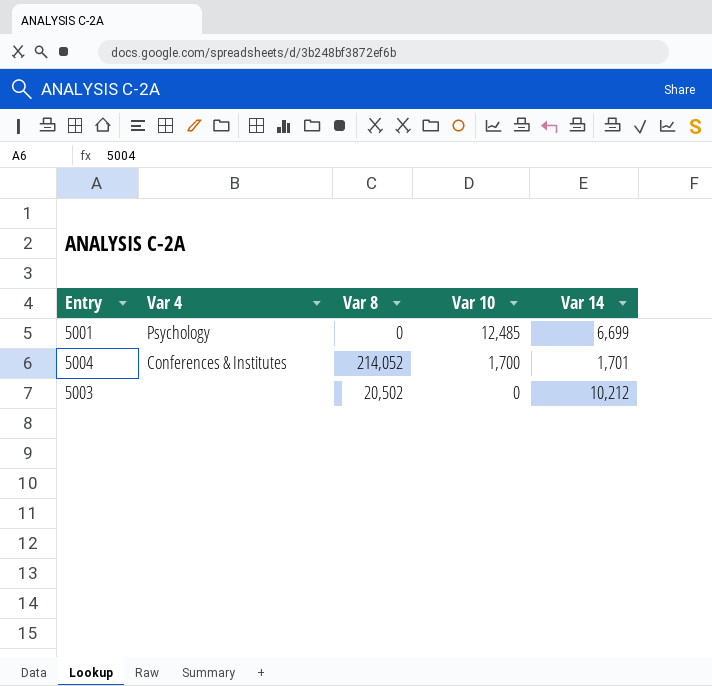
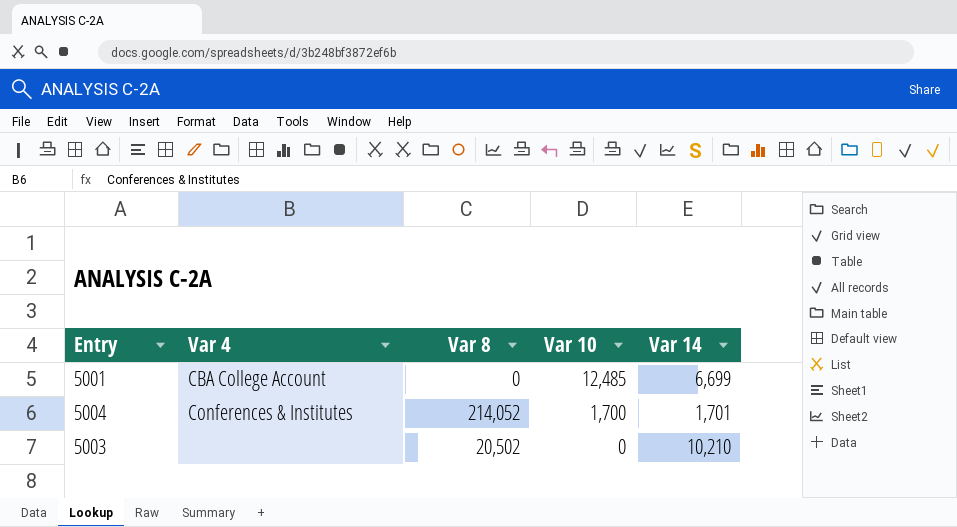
5001 | Var 4: Psychology -> CBA College Account
5003 | Var 14: 10,212 -> 10,210

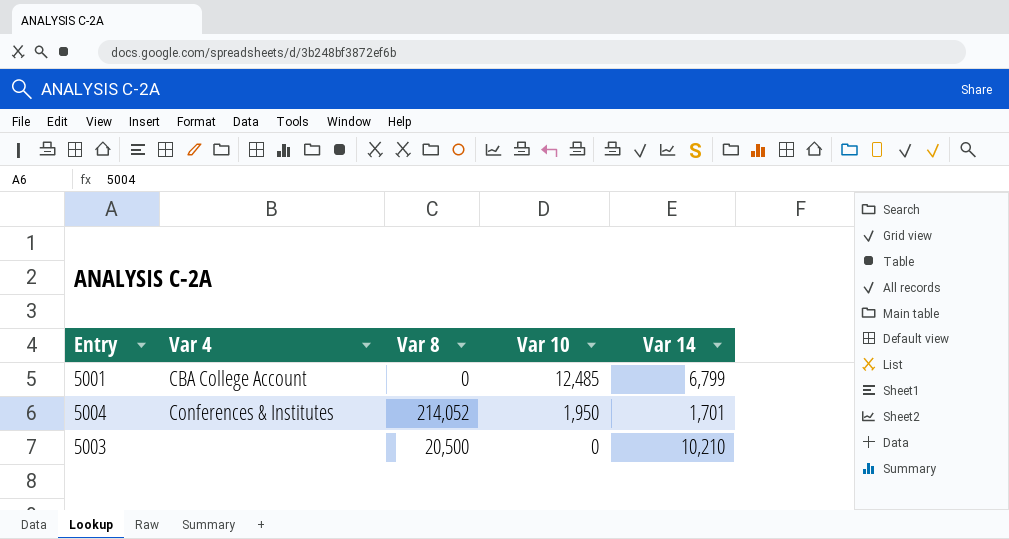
5001 | Var 14: 6,699 -> 6,799
5004 | Var 10: 1,700 -> 1,950
5003 | Var 8: 20,502 -> 20,500

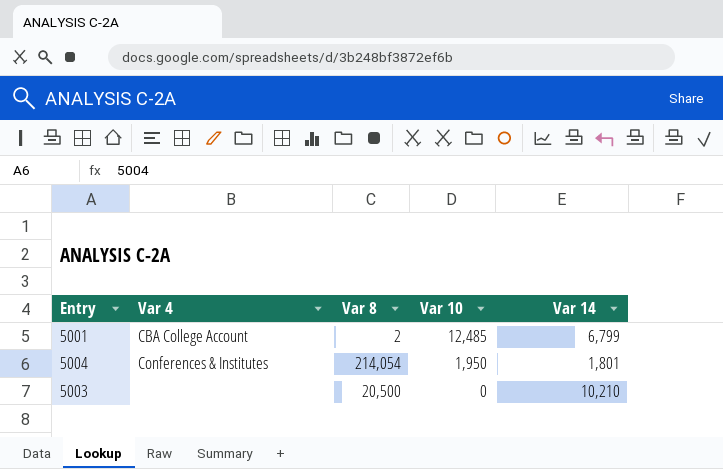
5001 | Var 8: 0 -> 2
5004 | Var 8: 214,052 -> 214,054
5004 | Var 14: 1,701 -> 1,801

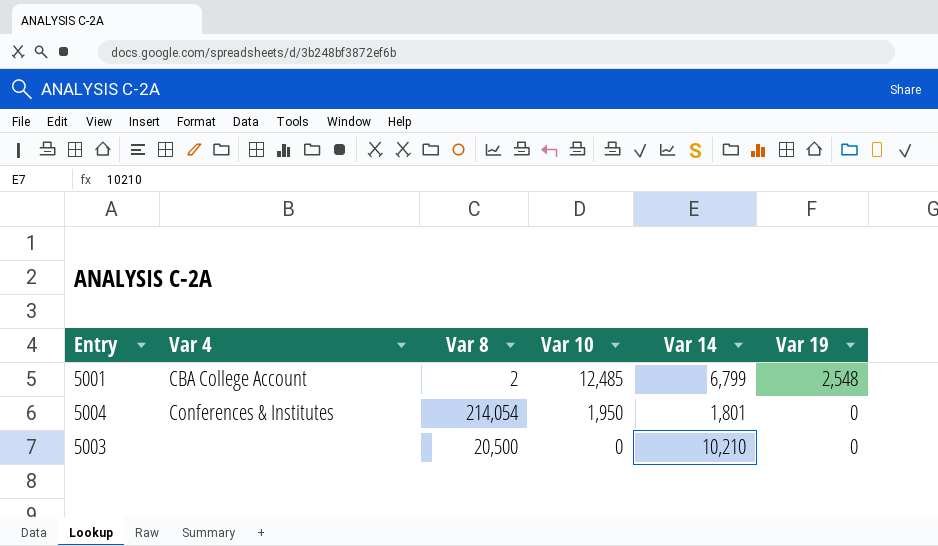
column Var 19 | position: none -> 6

